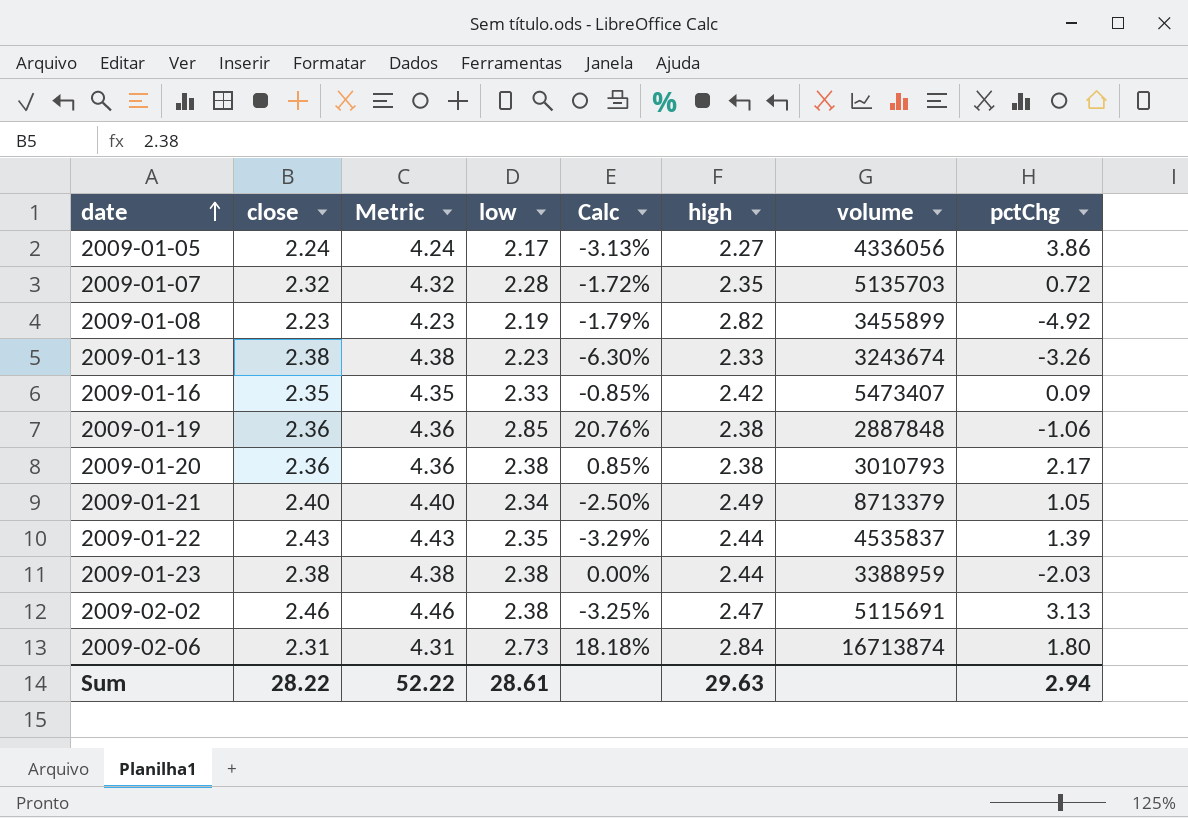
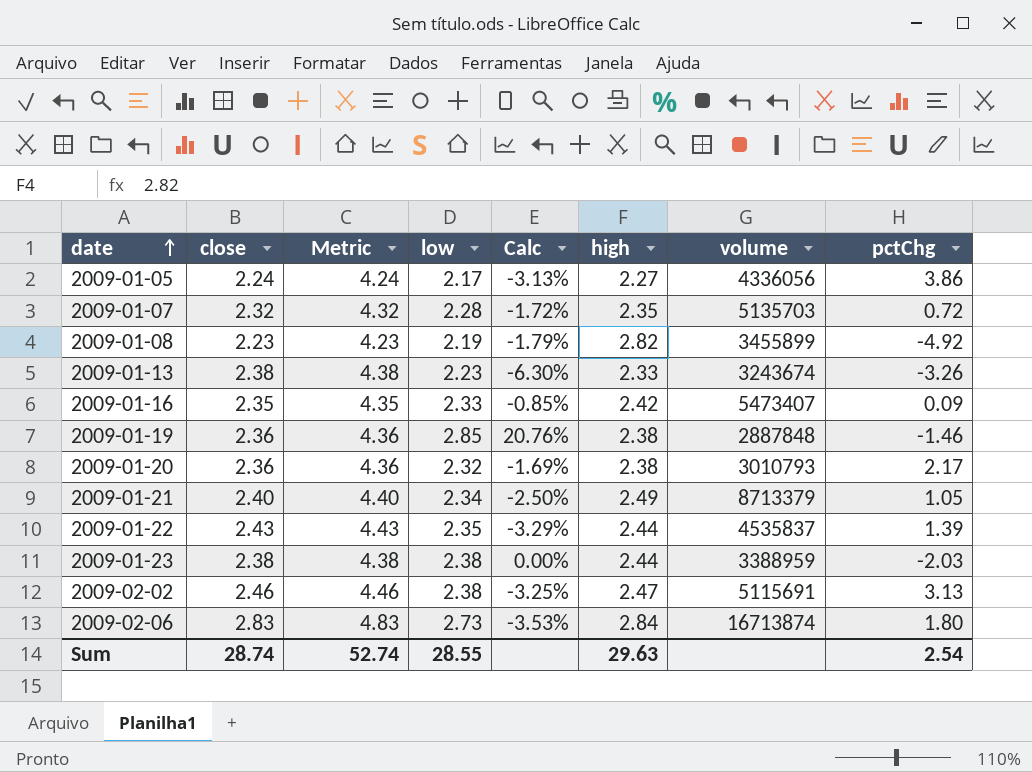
2009-01-19 | pctChg: -1.06 -> -1.46
2009-01-20 | low: 2.38 -> 2.32
2009-01-20 | Calc: 0.85% -> -1.69%
2009-02-06 | close: 2.31 -> 2.83
2009-02-06 | Metric: 4.31 -> 4.83
2009-02-06 | Calc: 18.18% -> -3.53%
Sum | close: 28.22 -> 28.74
Sum | Metric: 52.22 -> 52.74
Sum | low: 28.61 -> 28.55
Sum | pctChg: 2.94 -> 2.54

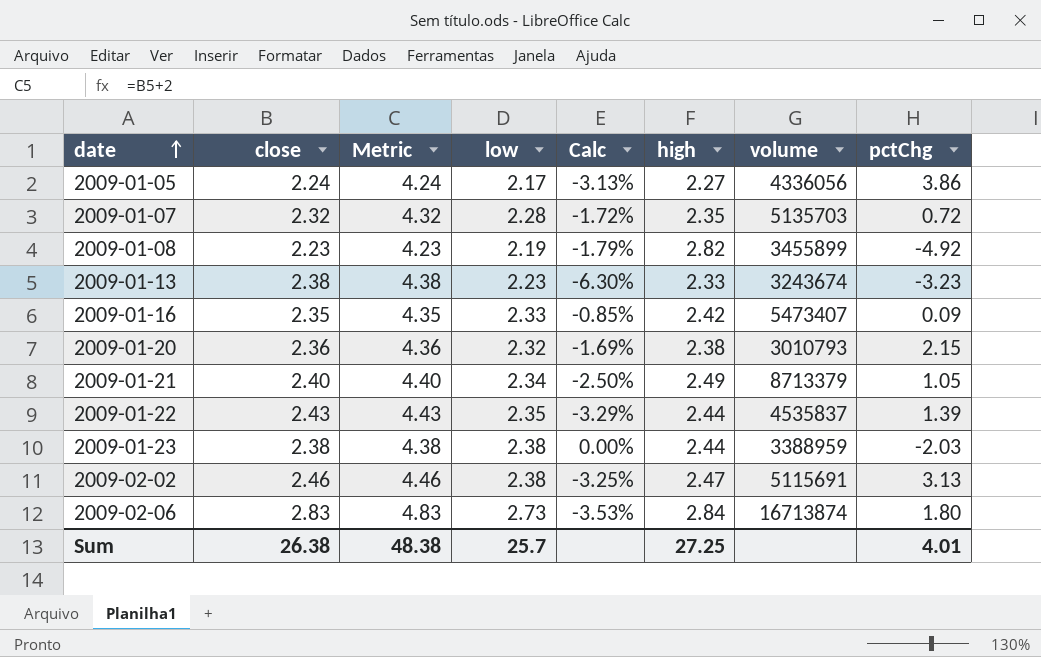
row 2009-01-19: 2.36 | 4.36 | 2.85 | 20.76% | 2.38 | 2887848 | -1.46 -> none
2009-01-13 | pctChg: -3.26 -> -3.23
2009-01-20 | pctChg: 2.17 -> 2.15
Sum | close: 28.74 -> 26.38
Sum | Metric: 52.74 -> 48.38
Sum | low: 28.55 -> 25.7
Sum | high: 29.63 -> 27.25
Sum | pctChg: 2.54 -> 4.01

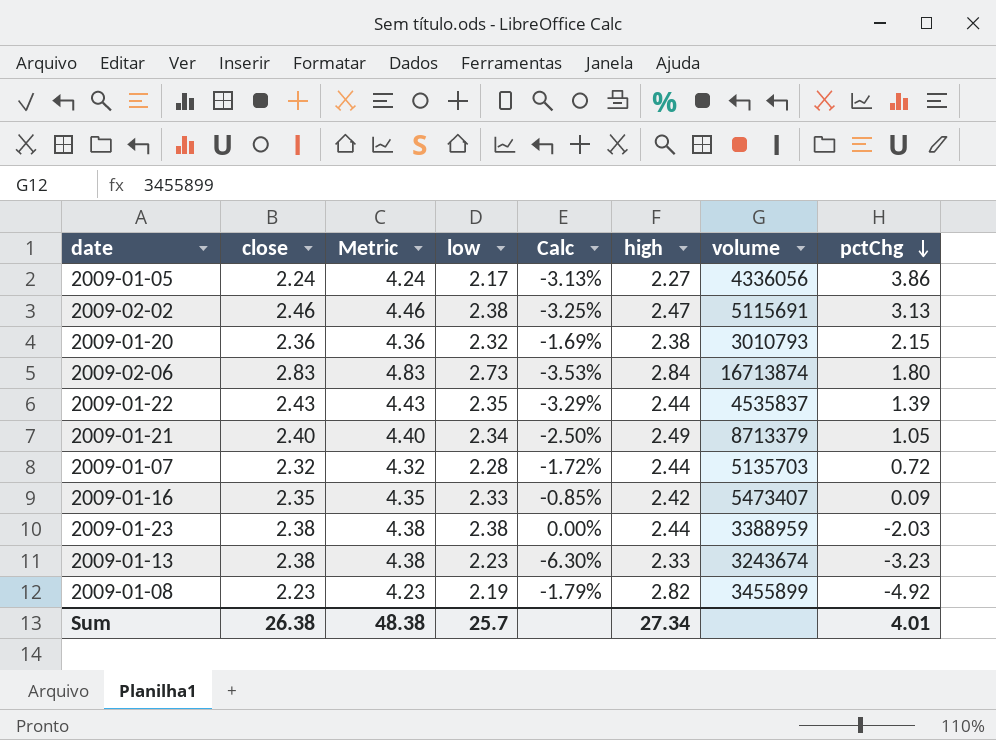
row order: date ascending -> pctChg descending
2009-01-07 | high: 2.35 -> 2.44
Sum | high: 27.25 -> 27.34

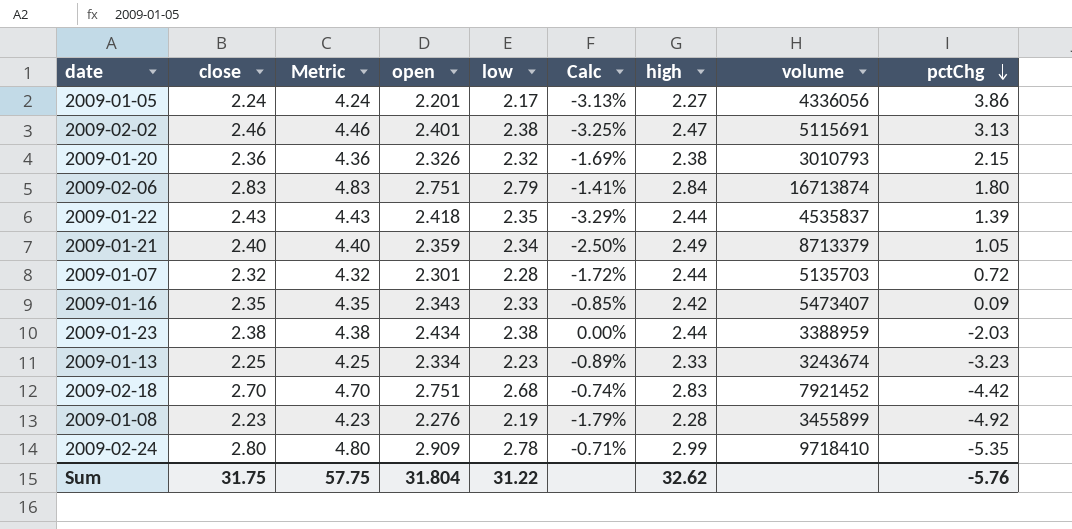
column open | position: none -> 4
2009-02-06 | low: 2.73 -> 2.79
2009-02-06 | Calc: -3.53% -> -1.41%
2009-01-13 | close: 2.38 -> 2.25
2009-01-13 | Metric: 4.38 -> 4.25
2009-01-13 | Calc: -6.30% -> -0.89%
row 2009-02-18: none -> 2.70 | 4.70 | 2.751 | 2.68 | -0.74% | 2.83 | 7921452 | -4.42
2009-01-08 | high: 2.82 -> 2.28
row 2009-02-24: none -> 2.80 | 4.80 | 2.909 | 2.78 | -0.71% | 2.99 | 9718410 | -5.35
Sum | close: 26.38 -> 31.75
Sum | Metric: 48.38 -> 57.75
Sum | low: 25.7 -> 31.22
Sum | high: 27.34 -> 32.62
Sum | pctChg: 4.01 -> -5.76

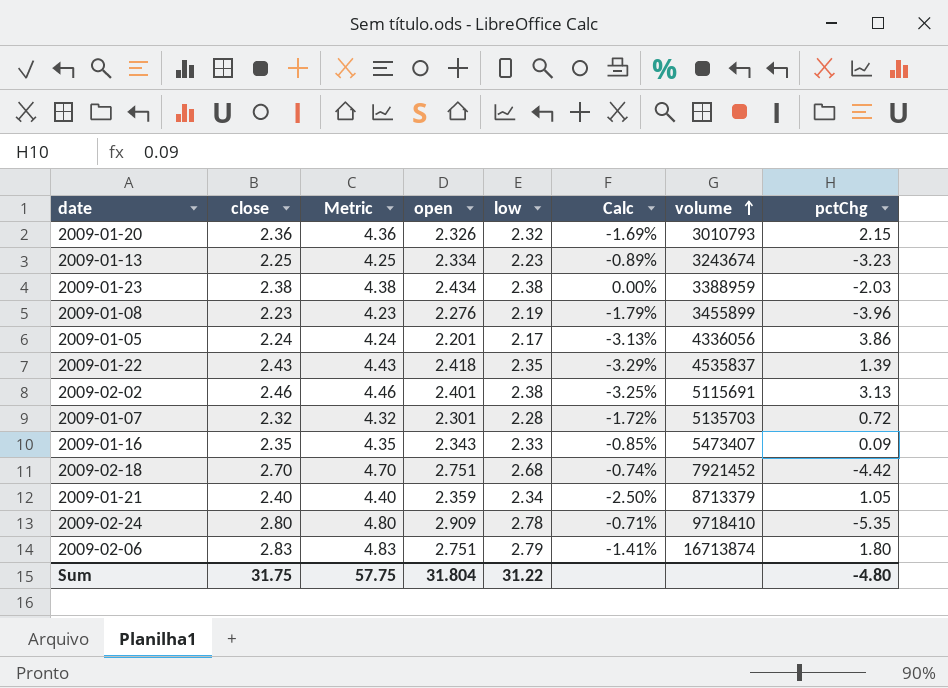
row order: pctChg descending -> volume ascending
column high | position: 7 -> none
2009-01-08 | pctChg: -4.92 -> -3.96
Sum | pctChg: -5.76 -> -4.80

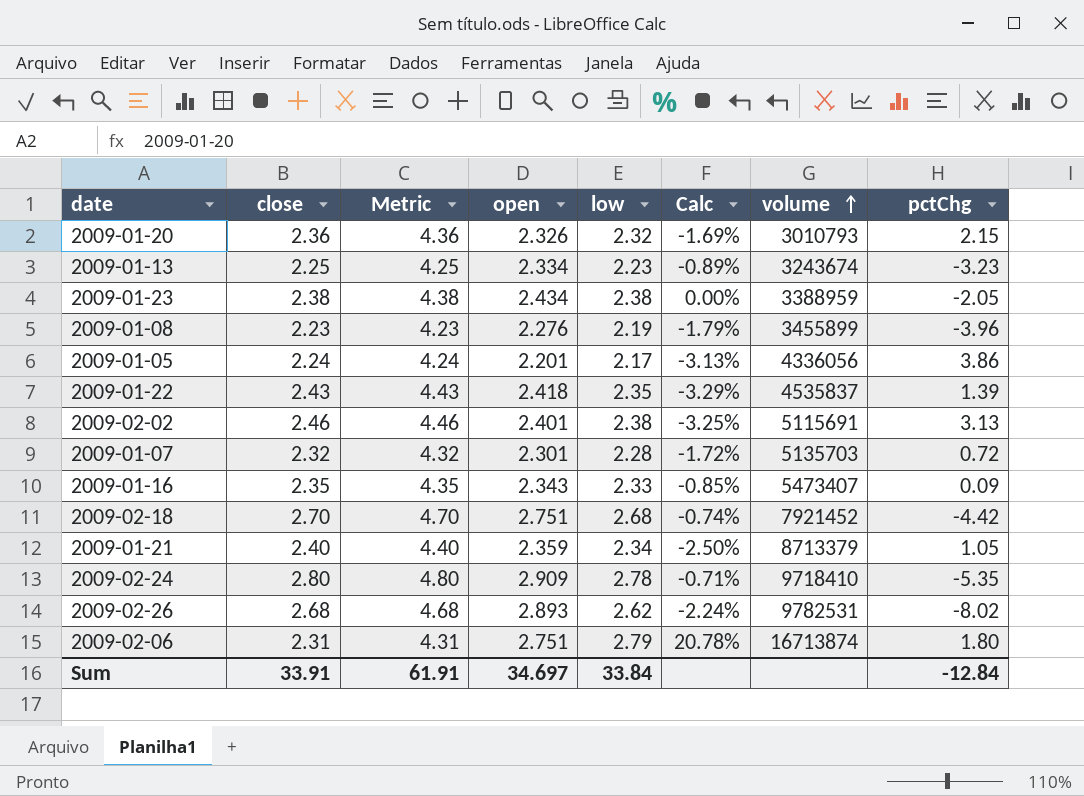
2009-01-23 | pctChg: -2.03 -> -2.05
row 2009-02-26: none -> 2.68 | 4.68 | 2.893 | 2.62 | -2.24% | 9782531 | -8.02
2009-02-06 | close: 2.83 -> 2.31
2009-02-06 | Metric: 4.83 -> 4.31
2009-02-06 | Calc: -1.41% -> 20.78%
Sum | close: 31.75 -> 33.91
Sum | Metric: 57.75 -> 61.91
Sum | open: 31.804 -> 34.697
Sum | low: 31.22 -> 33.84
Sum | pctChg: -4.80 -> -12.84

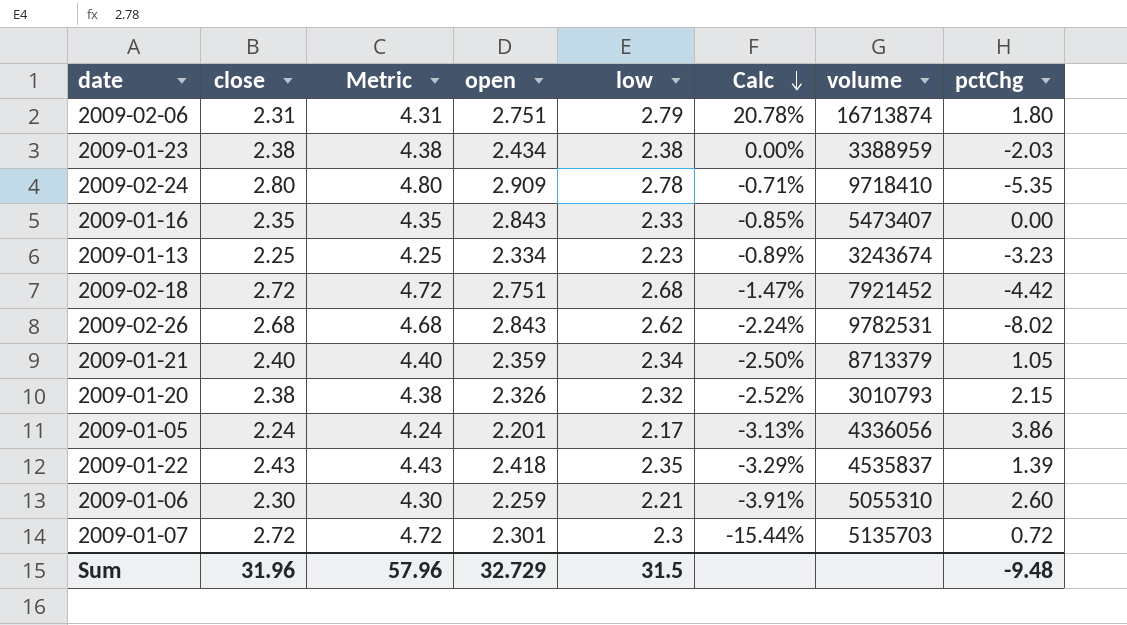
row order: volume ascending -> Calc descending
row 2009-01-08: 2.23 | 4.23 | 2.276 | 2.19 | -1.79% | 3455899 | -3.96 -> none
row 2009-02-02: 2.46 | 4.46 | 2.401 | 2.38 | -3.25% | 5115691 | 3.13 -> none
2009-01-23 | pctChg: -2.05 -> -2.03
2009-01-16 | open: 2.343 -> 2.843
2009-01-16 | pctChg: 0.09 -> 0.00
2009-02-18 | close: 2.70 -> 2.72
2009-02-18 | Metric: 4.70 -> 4.72
2009-02-18 | Calc: -0.74% -> -1.47%
2009-02-26 | open: 2.893 -> 2.843
2009-01-20 | close: 2.36 -> 2.38
2009-01-20 | Metric: 4.36 -> 4.38
2009-01-20 | Calc: -1.69% -> -2.52%
row 2009-01-06: none -> 2.30 | 4.30 | 2.259 | 2.21 | -3.91% | 5055310 | 2.60
2009-01-07 | close: 2.32 -> 2.72
2009-01-07 | Metric: 4.32 -> 4.72
2009-01-07 | low: 2.28 -> 2.3
2009-01-07 | Calc: -1.72% -> -15.44%
Sum | close: 33.91 -> 31.96
Sum | Metric: 61.91 -> 57.96
Sum | open: 34.697 -> 32.729
Sum | low: 33.84 -> 31.5
Sum | pctChg: -12.84 -> -9.48

